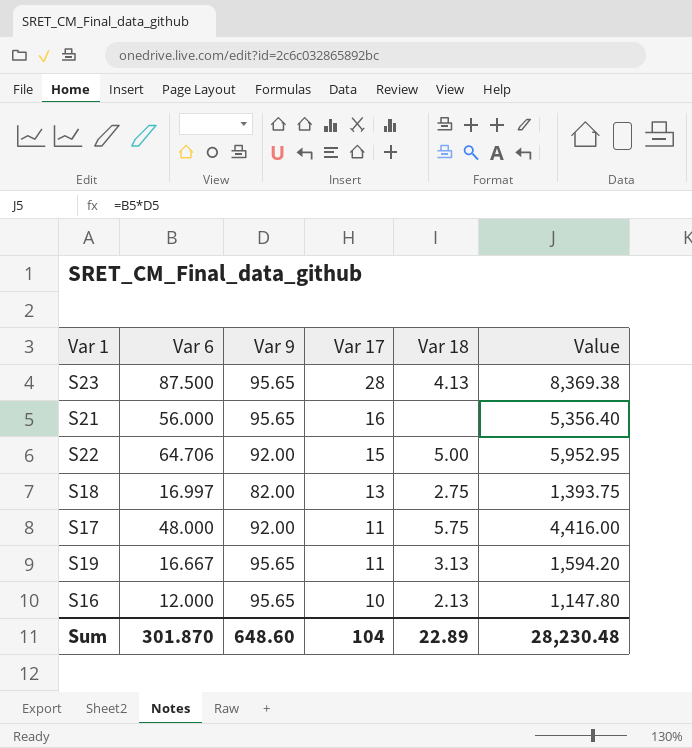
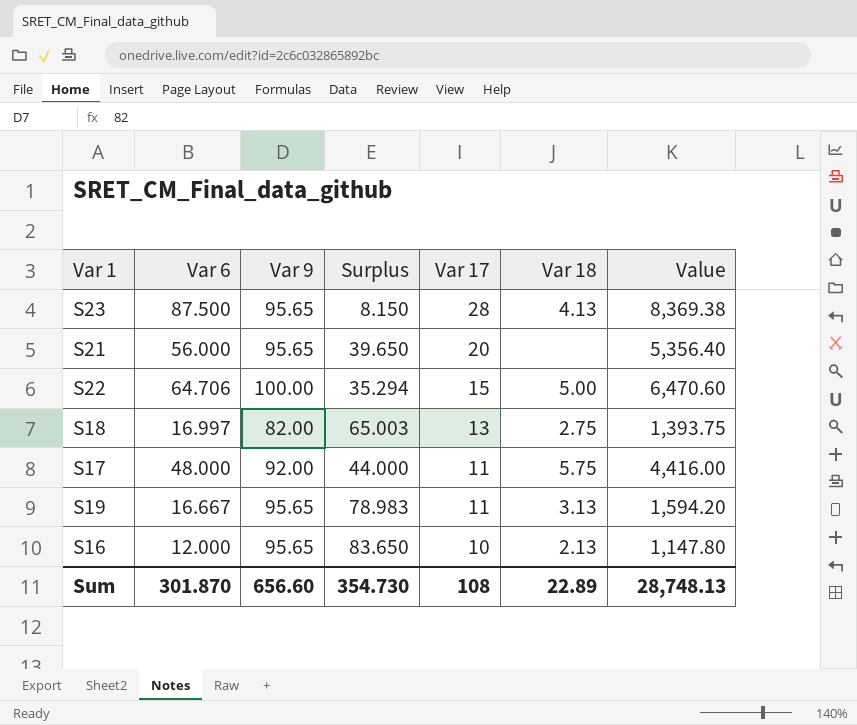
column Surplus | formula: none -> [Var 9] - [Var 6]
S21 | Var 17: 16 -> 20
S22 | Var 9: 92.00 -> 100.00
S22 | Value: 5,952.95 -> 6,470.60
Sum | Var 9: 648.60 -> 656.60
Sum | Var 17: 104 -> 108
Sum | Value: 28,230.48 -> 28,748.13

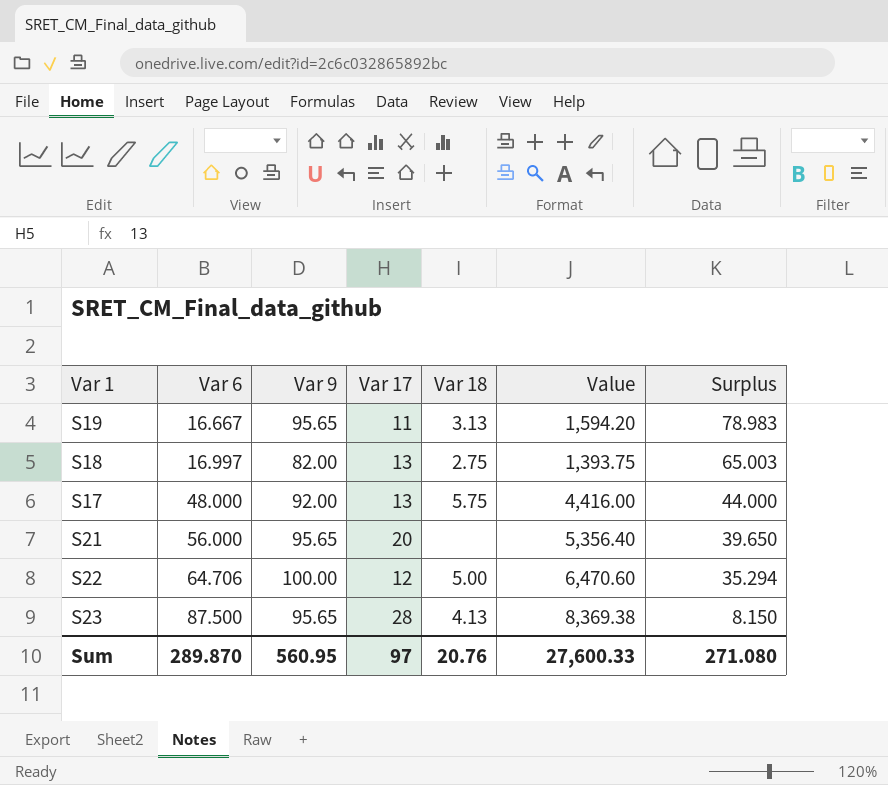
row order: Var 17 descending -> Var 6 ascending
column Surplus | position: 4 -> 7
row S16: 12.000 | 95.65 | 83.650 | 10 | 2.13 | 1,147.80 -> none
S17 | Var 17: 11 -> 13
S22 | Var 17: 15 -> 12
Sum | Var 6: 301.870 -> 289.870
Sum | Var 9: 656.60 -> 560.95
Sum | Var 17: 108 -> 97
Sum | Var 18: 22.89 -> 20.76
Sum | Value: 28,748.13 -> 27,600.33
Sum | Surplus: 354.730 -> 271.080

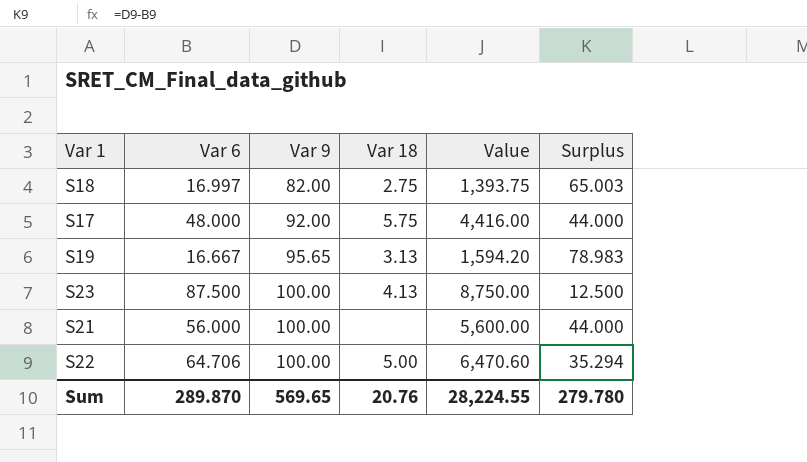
row order: Var 6 ascending -> Var 9 ascending
column Var 17 | position: 4 -> none
S23 | Var 9: 95.65 -> 100.00
S23 | Value: 8,369.38 -> 8,750.00
S23 | Surplus: 8.150 -> 12.500
S21 | Var 9: 95.65 -> 100.00
S21 | Value: 5,356.40 -> 5,600.00
S21 | Surplus: 39.650 -> 44.000
Sum | Var 9: 560.95 -> 569.65
Sum | Value: 27,600.33 -> 28,224.55
Sum | Surplus: 271.080 -> 279.780

